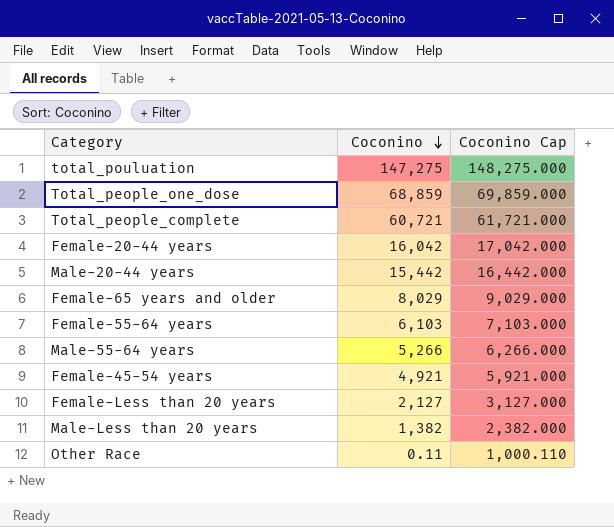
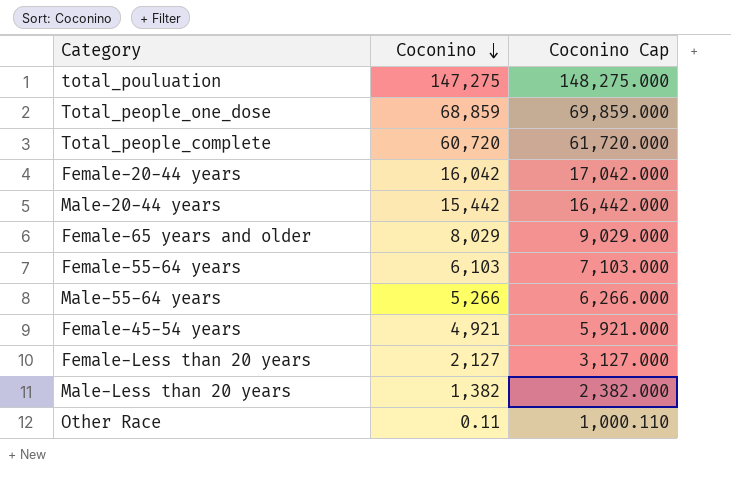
Total_people_complete | Coconino: 60,721 -> 60,720
Total_people_complete | Coconino Cap: 61,721.000 -> 61,720.000

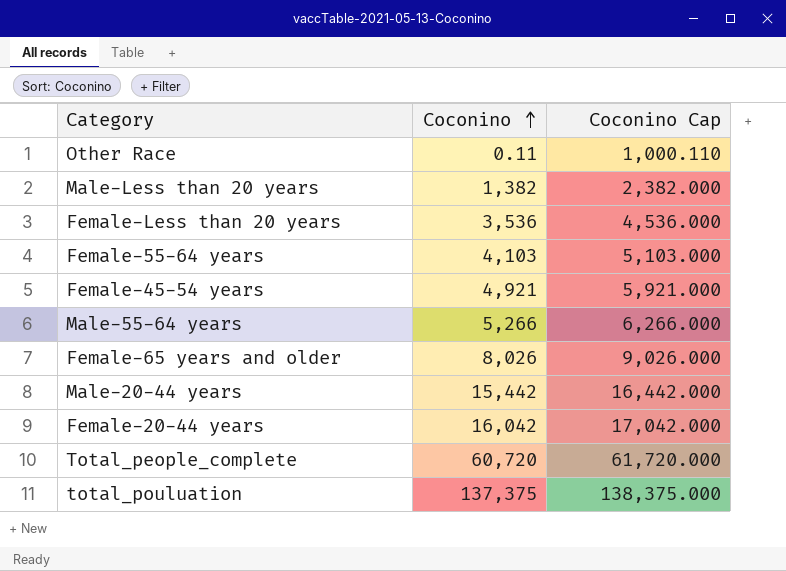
row order: Coconino descending -> Coconino ascending
row Total_people_one_dose: 68,859 | 69,859.000 -> none
Female-Less than 20 years | Coconino: 2,127 -> 3,536
Female-Less than 20 years | Coconino Cap: 3,127.000 -> 4,536.000
Female-55-64 years | Coconino: 6,103 -> 4,103
Female-55-64 years | Coconino Cap: 7,103.000 -> 5,103.000
Female-65 years and older | Coconino: 8,029 -> 8,026
Female-65 years and older | Coconino Cap: 9,029.000 -> 9,026.000
total_pouluation | Coconino: 147,275 -> 137,375
total_pouluation | Coconino Cap: 148,275.000 -> 138,375.000

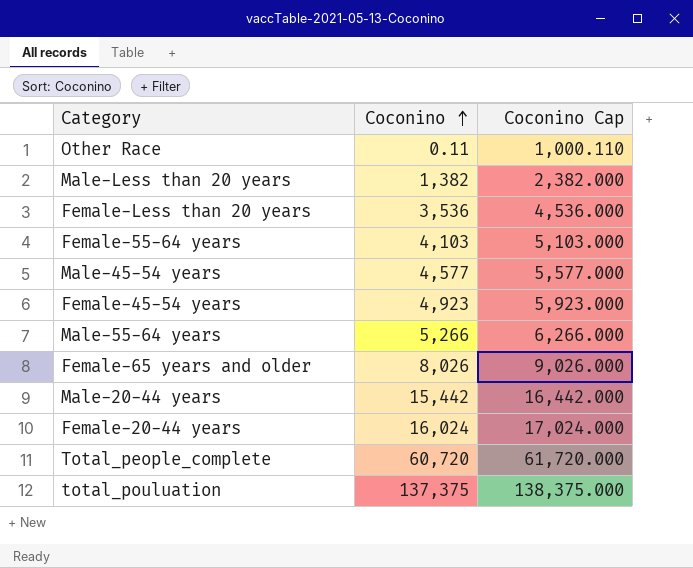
row Male-45-54 years: none -> 4,577 | 5,577.000
Female-45-54 years | Coconino: 4,921 -> 4,923
Female-45-54 years | Coconino Cap: 5,921.000 -> 5,923.000
Female-20-44 years | Coconino: 16,042 -> 16,024
Female-20-44 years | Coconino Cap: 17,042.000 -> 17,024.000

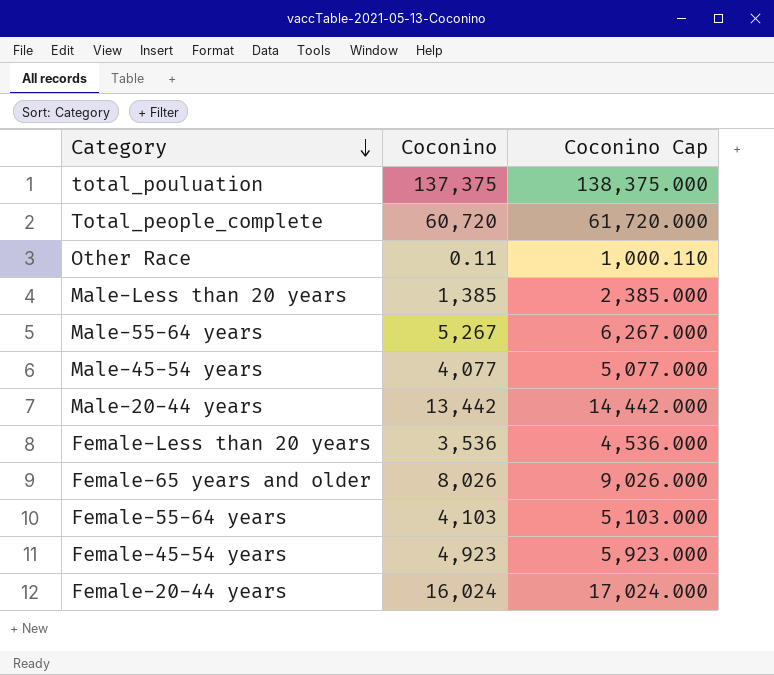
row order: Coconino ascending -> Category descending
Male-Less than 20 years | Coconino: 1,382 -> 1,385
Male-Less than 20 years | Coconino Cap: 2,382.000 -> 2,385.000
Male-55-64 years | Coconino: 5,266 -> 5,267
Male-55-64 years | Coconino Cap: 6,266.000 -> 6,267.000
Male-45-54 years | Coconino: 4,577 -> 4,077
Male-45-54 years | Coconino Cap: 5,577.000 -> 5,077.000
Male-20-44 years | Coconino: 15,442 -> 13,442
Male-20-44 years | Coconino Cap: 16,442.000 -> 14,442.000

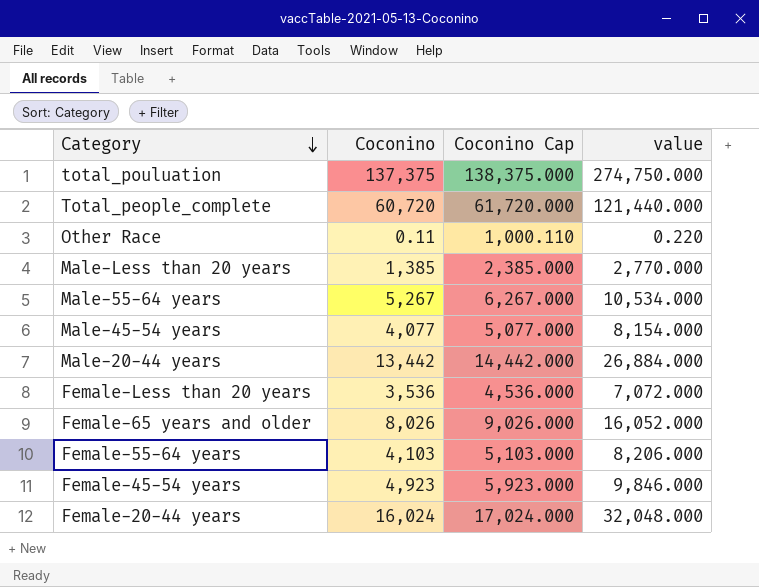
column value | formula: none -> [Coconino] * 2

